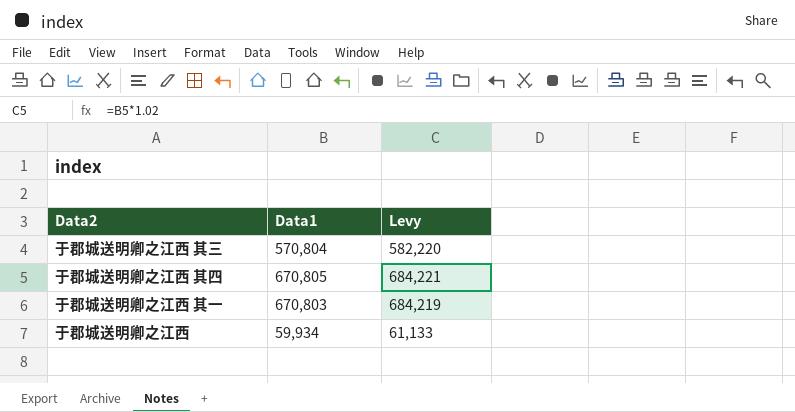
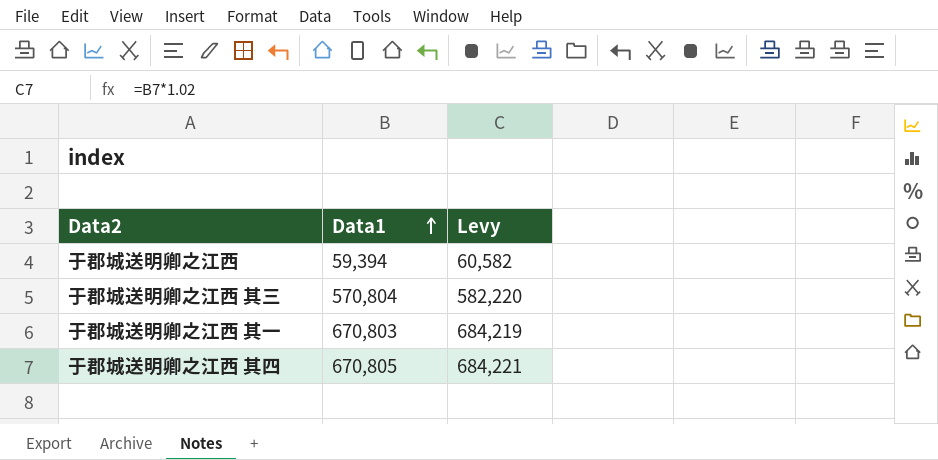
row order: none -> Data1 ascending
于郡城送明卿之江西 | Data1: 59,934 -> 59,394
于郡城送明卿之江西 | Levy: 61,133 -> 60,582

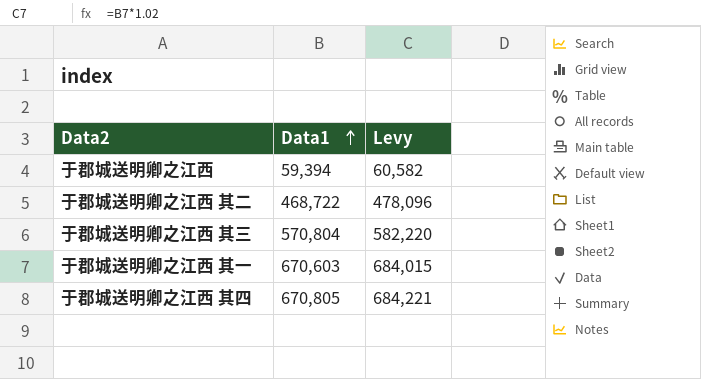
row 于郡城送明卿之江西 其二: none -> 468,722 | 478,096
于郡城送明卿之江西 其一 | Data1: 670,803 -> 670,603
于郡城送明卿之江西 其一 | Levy: 684,219 -> 684,015

